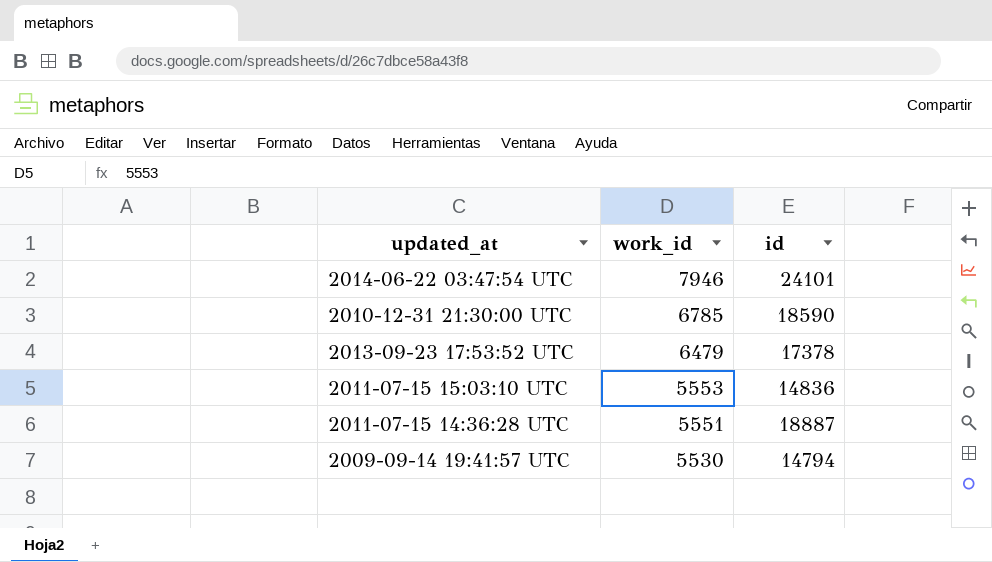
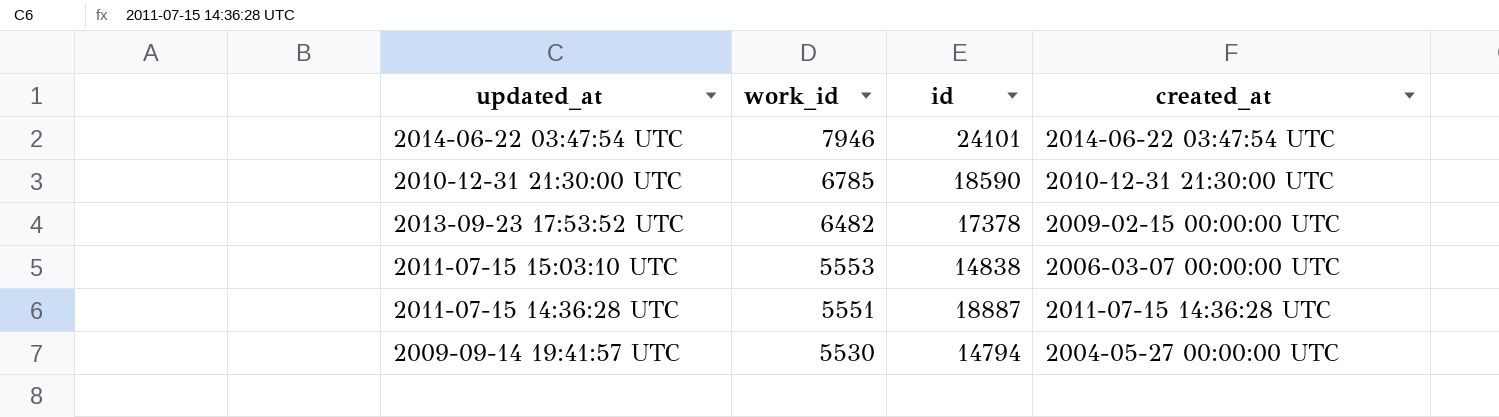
column created_at | position: none -> 4
2013-09-23 17:53:52 UTC | work_id: 6479 -> 6482
2011-07-15 15:03:10 UTC | id: 14836 -> 14838

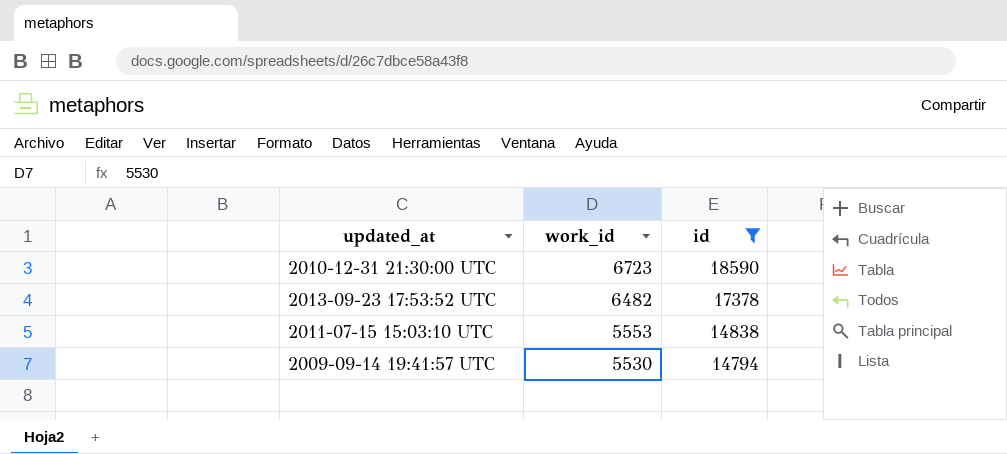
filter: none -> id <= 18590
column created_at | position: 4 -> none
2010-12-31 21:30:00 UTC | work_id: 6785 -> 6723

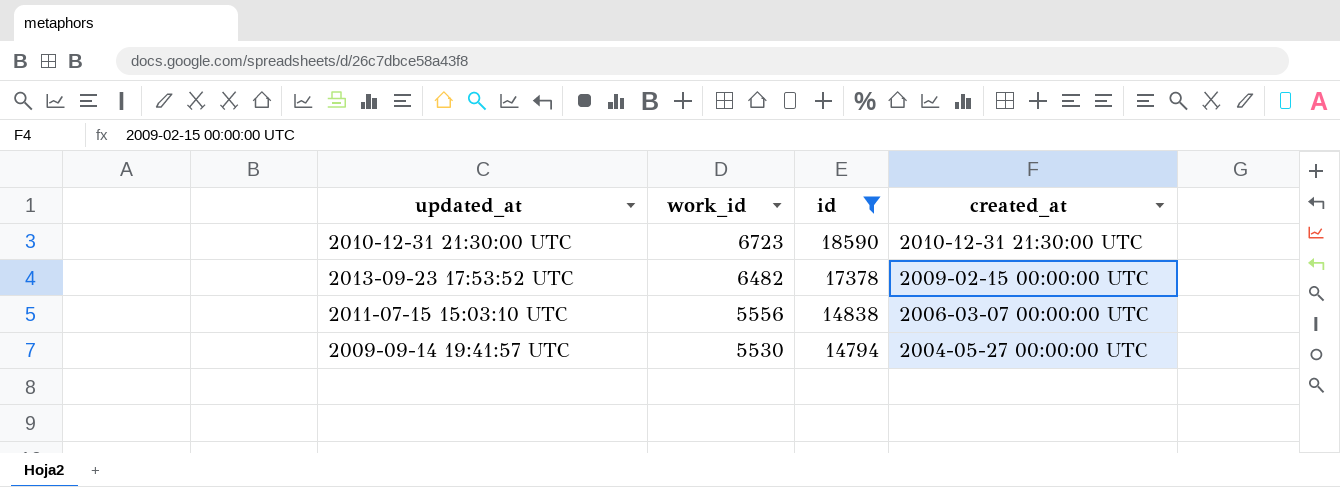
column created_at | position: none -> 4
2011-07-15 15:03:10 UTC | work_id: 5553 -> 5556

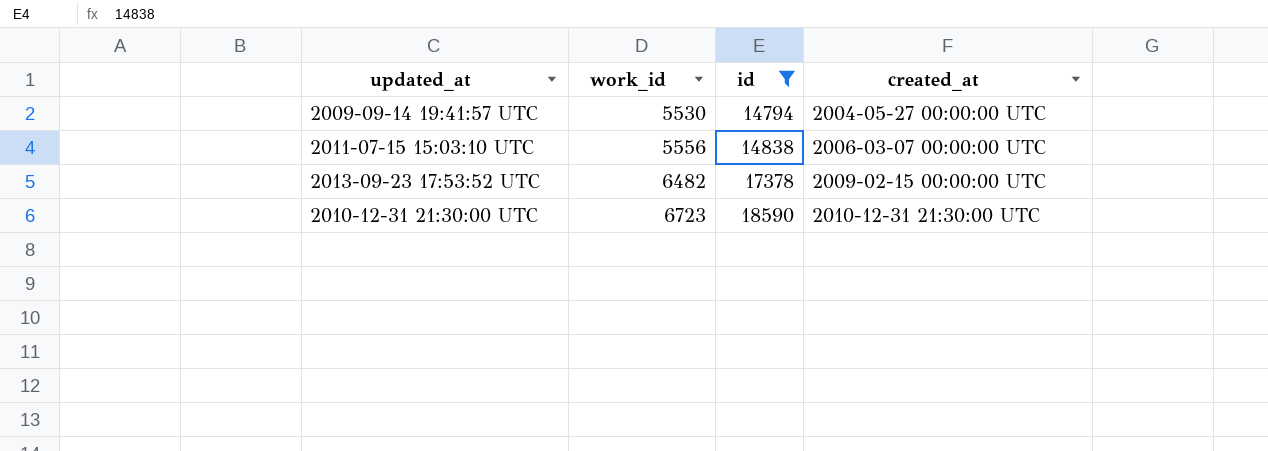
row order: work_id descending -> work_id ascending

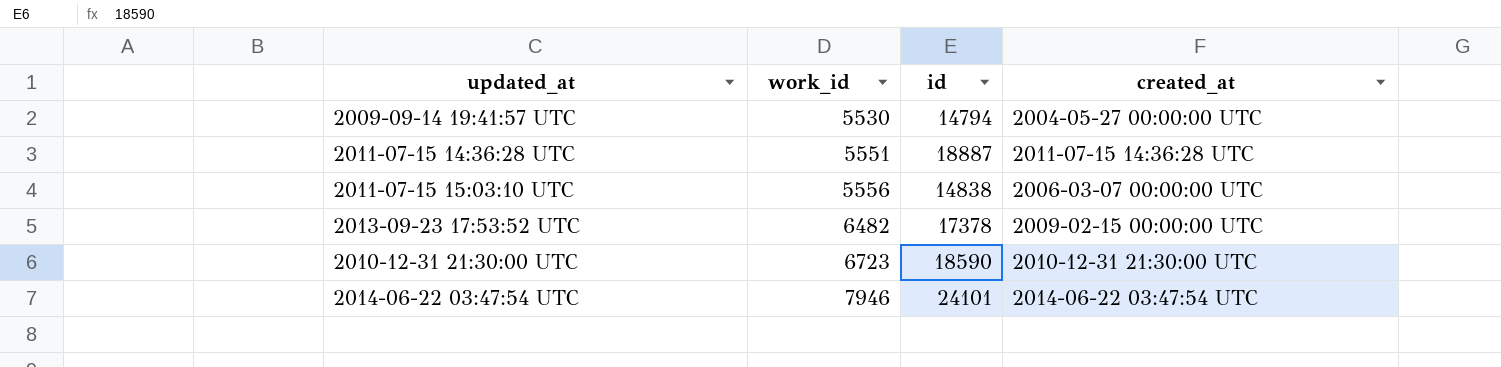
filter: id <= 18590 -> none

